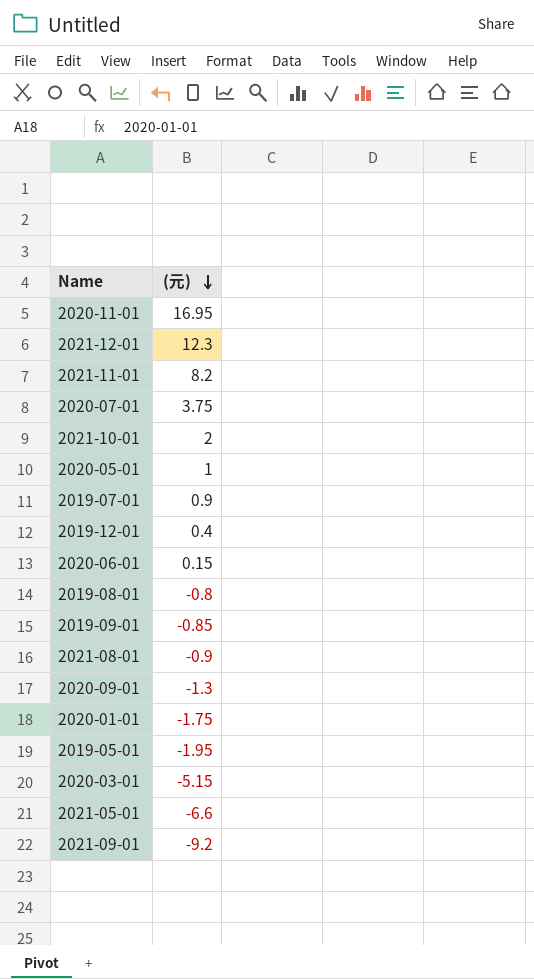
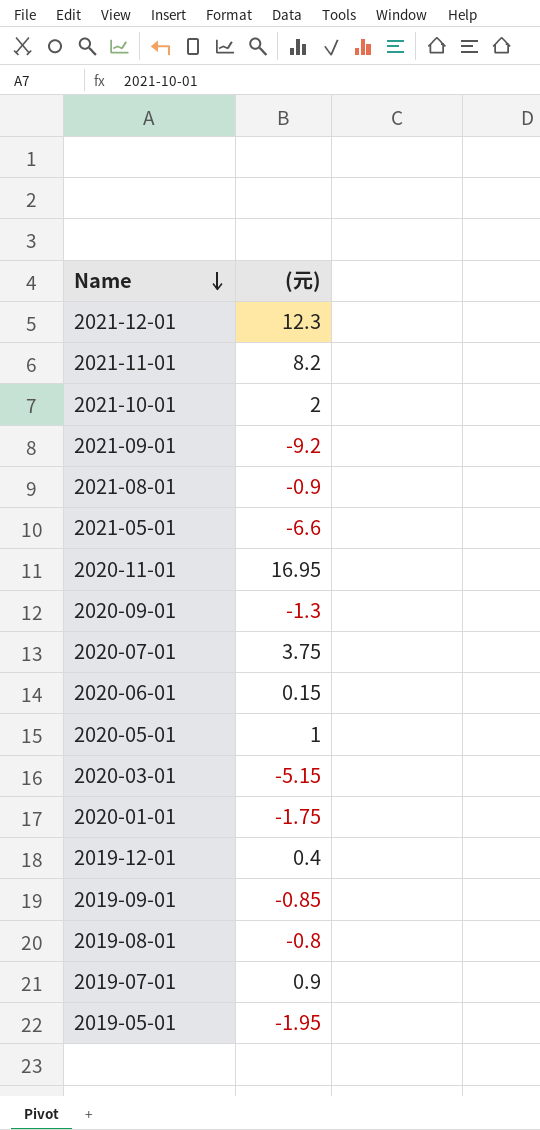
row order: (元) descending -> Name descending

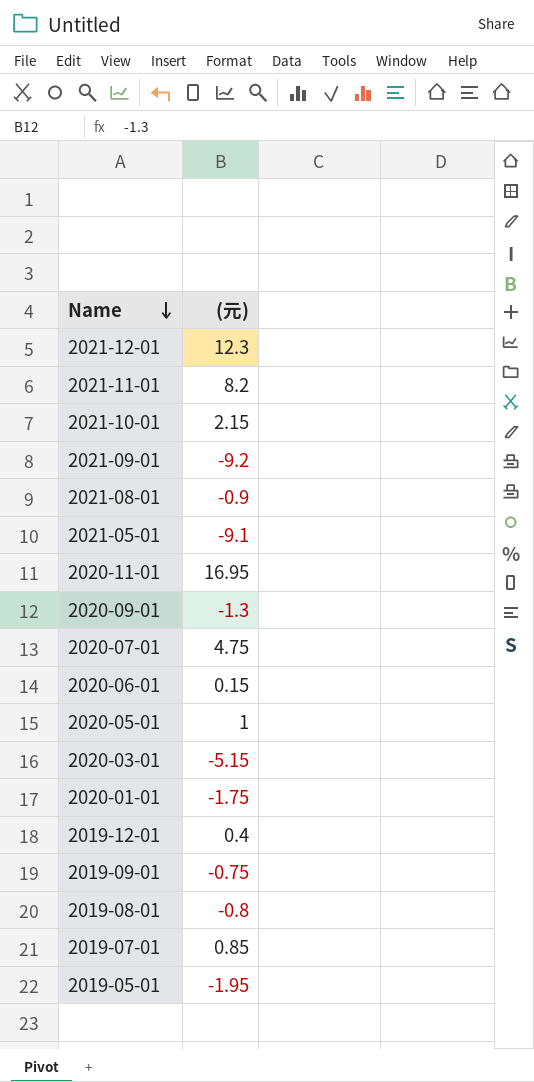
2021-10-01 | (元): 2 -> 2.15
2021-05-01 | (元): -6.6 -> -9.1
2020-07-01 | (元): 3.75 -> 4.75
2019-09-01 | (元): -0.85 -> -0.75
2019-07-01 | (元): 0.9 -> 0.85

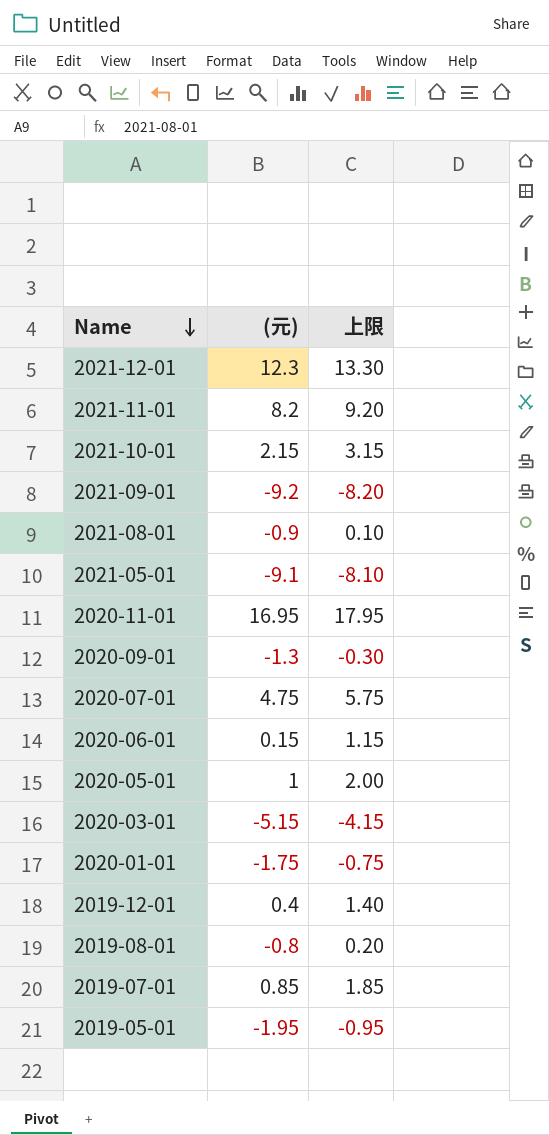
column 上限 | formula: none -> [(元)] + 1
row 2019-09-01: -0.75 -> none

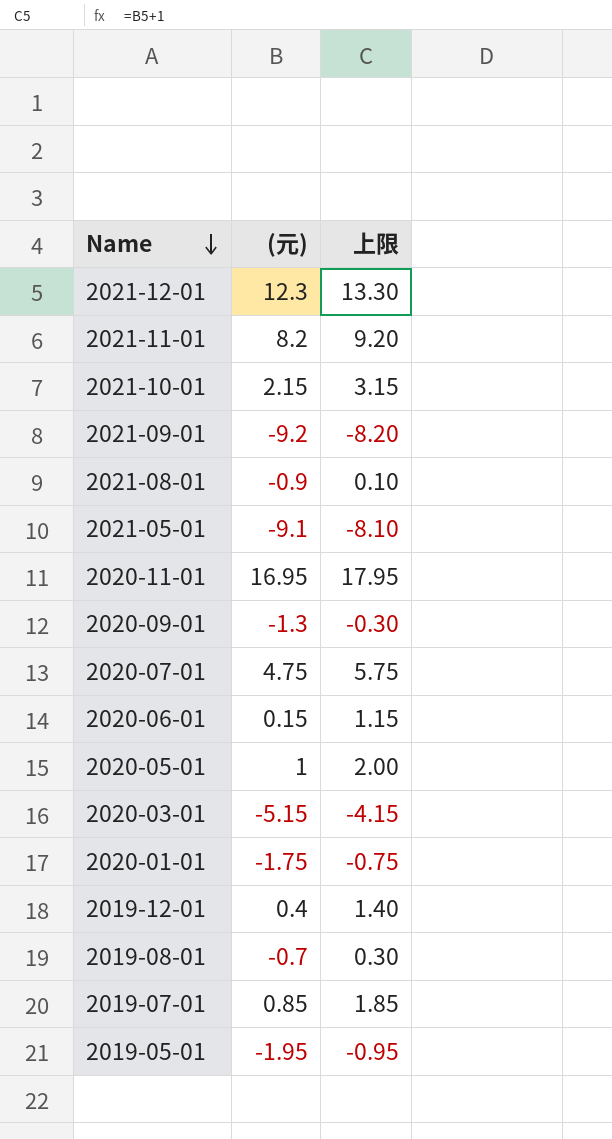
2019-08-01 | (元): -0.8 -> -0.7
2019-08-01 | 上限: 0.20 -> 0.30

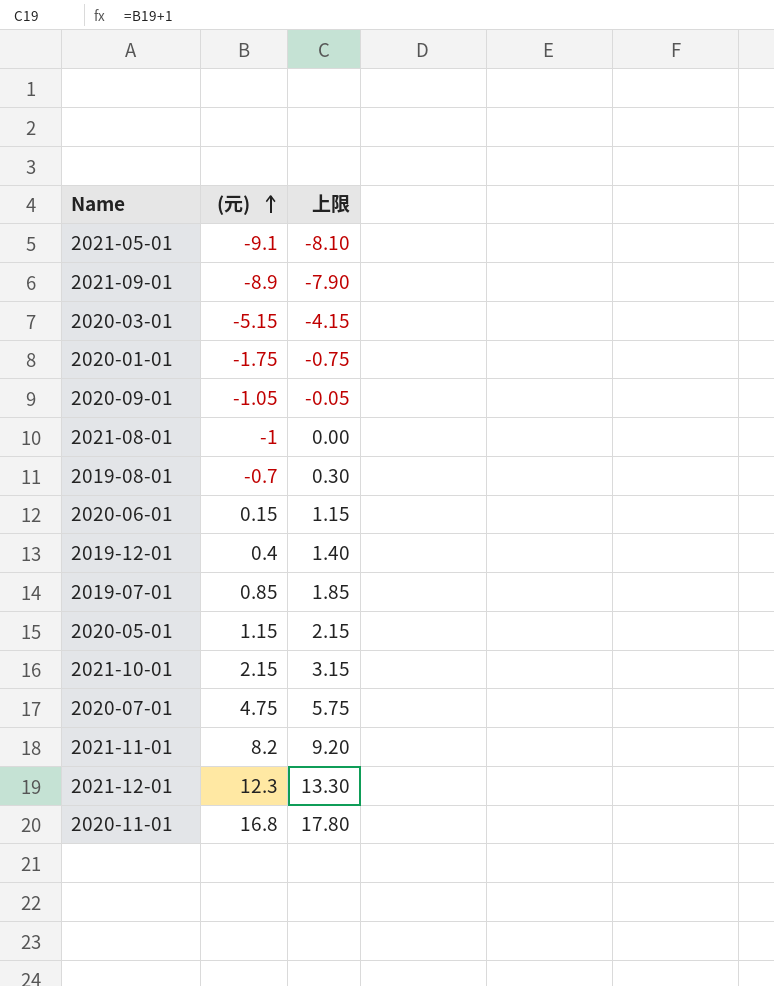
row order: Name descending -> (元) ascending
row 2019-05-01: -1.95 | -0.95 -> none
2021-09-01 | (元): -9.2 -> -8.9
2021-09-01 | 上限: -8.20 -> -7.90
2020-09-01 | (元): -1.3 -> -1.05
2020-09-01 | 上限: -0.30 -> -0.05
2021-08-01 | (元): -0.9 -> -1
2021-08-01 | 上限: 0.10 -> 0.00
2020-05-01 | (元): 1 -> 1.15
2020-05-01 | 上限: 2.00 -> 2.15
2020-11-01 | (元): 16.95 -> 16.8
2020-11-01 | 上限: 17.95 -> 17.80

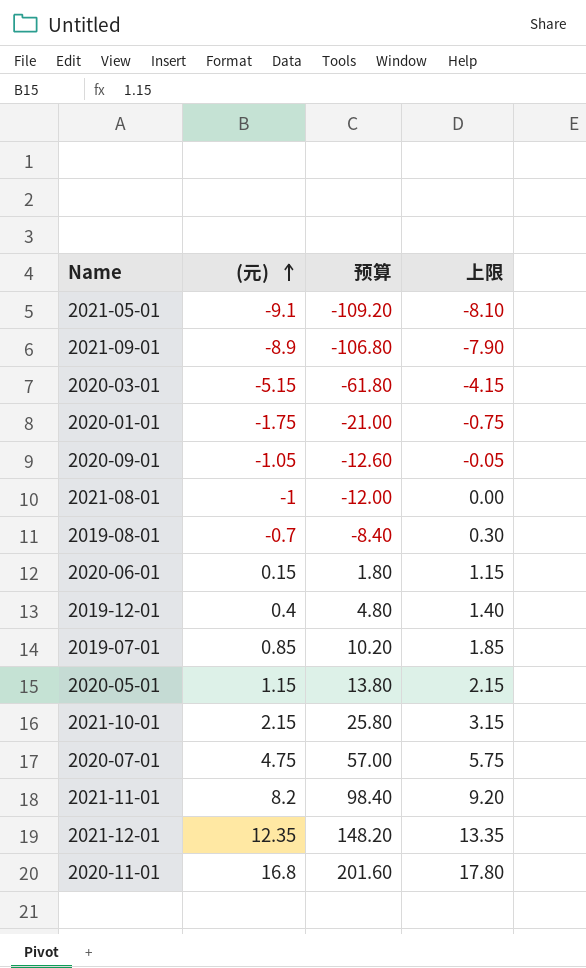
column 预算 | formula: none -> [(元)] * 12
2021-12-01 | (元): 12.3 -> 12.35
2021-12-01 | 上限: 13.30 -> 13.35

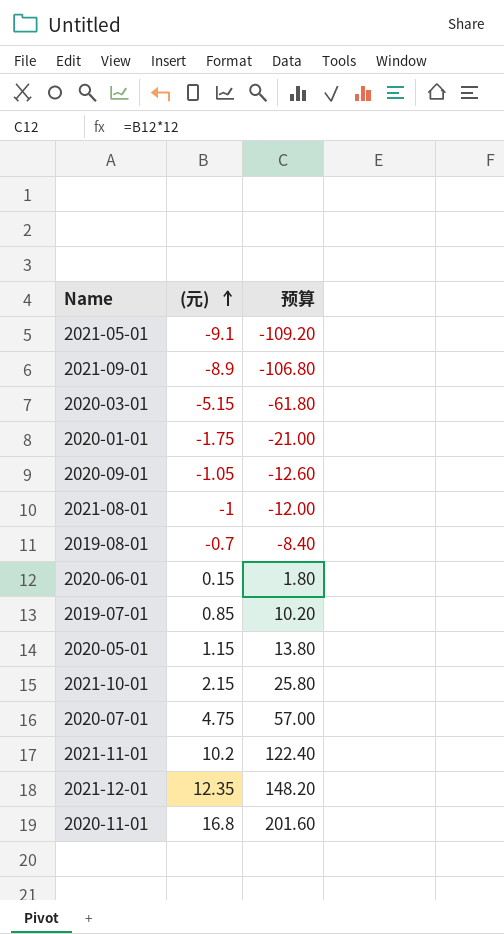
column 上限 | formula: [(元)] + 1 -> none
row 2019-12-01: 0.4 | 4.80 | 1.40 -> none
2021-11-01 | (元): 8.2 -> 10.2
2021-11-01 | 预算: 98.40 -> 122.40

